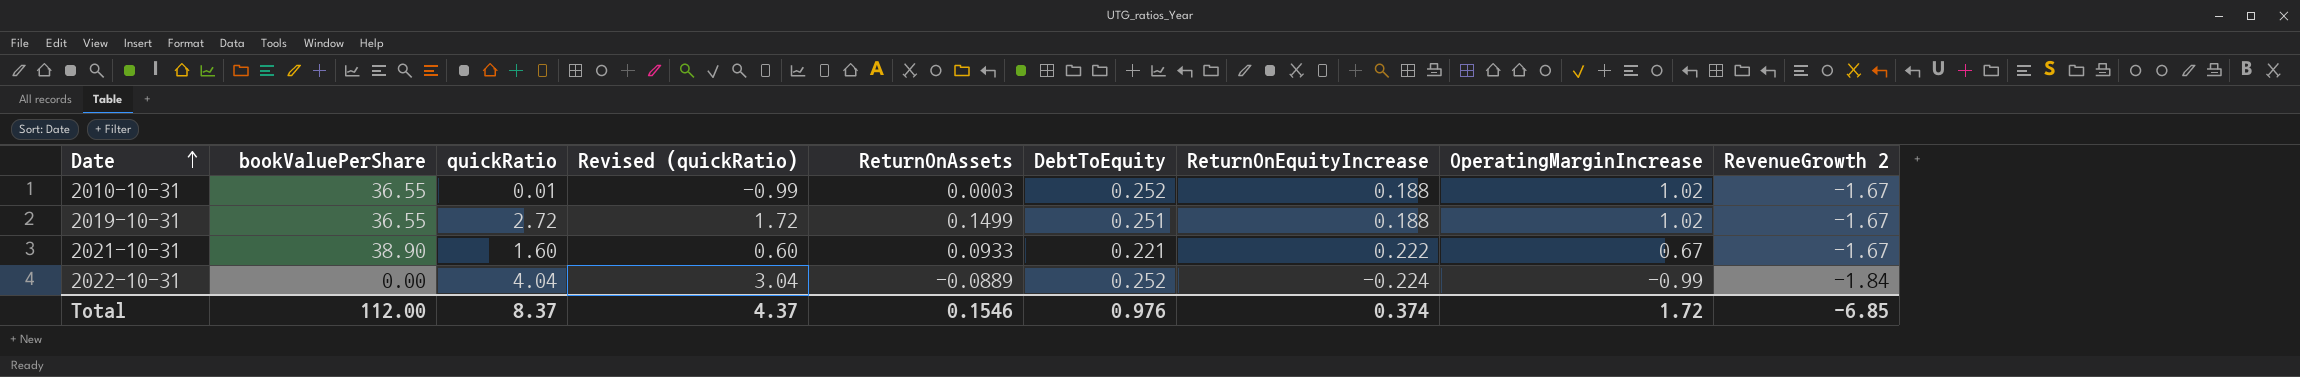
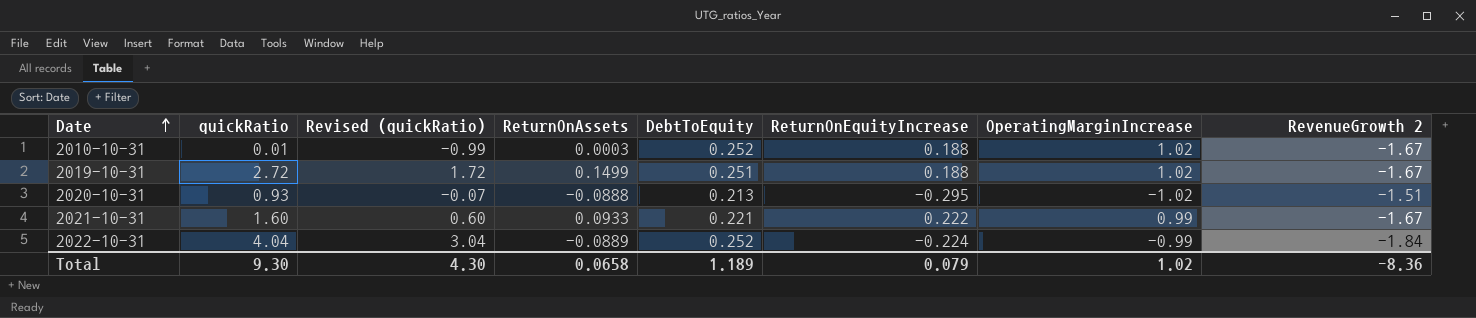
column bookValuePerShare | position: 2 -> none
row 2020-10-31: none -> 0.93 | -0.07 | -0.0888 | 0.213 | -0.295 | -1.02 | -1.51
2021-10-31 | OperatingMarginIncrease: 0.67 -> 0.99
Total | quickRatio: 8.37 -> 9.30
Total | Revised (quickRatio): 4.37 -> 4.30
Total | ReturnOnAssets: 0.1546 -> 0.0658
Total | DebtToEquity: 0.976 -> 1.189
Total | ReturnOnEquityIncrease: 0.374 -> 0.079
Total | OperatingMarginIncrease: 1.72 -> 1.02
Total | RevenueGrowth 2: -6.85 -> -8.36

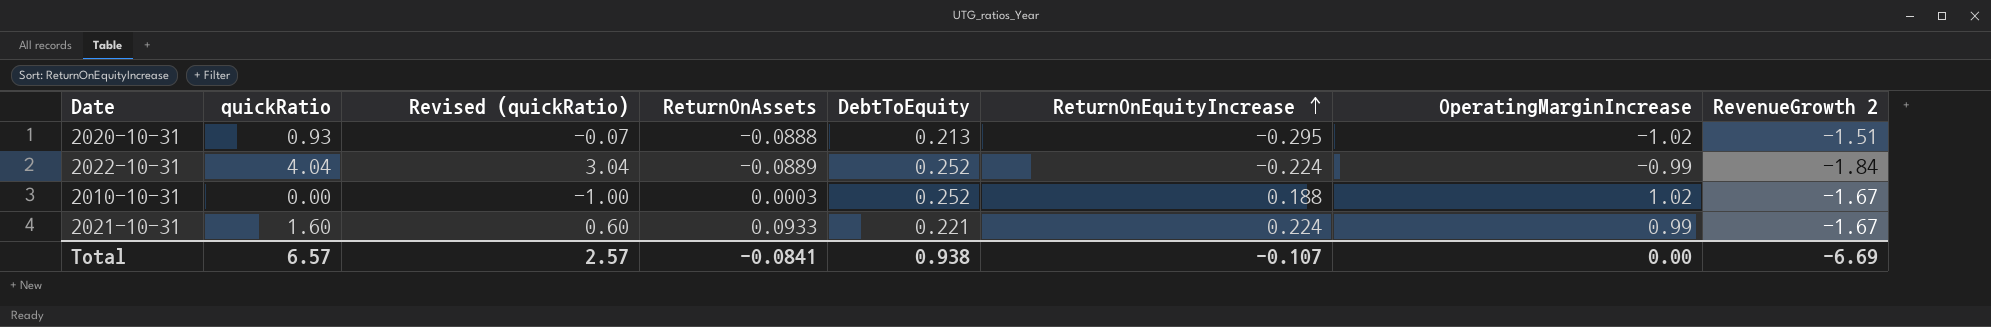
row order: Date ascending -> ReturnOnEquityIncrease ascending
row 2019-10-31: 2.72 | 1.72 | 0.1499 | 0.251 | 0.188 | 1.02 | -1.67 -> none
2010-10-31 | quickRatio: 0.01 -> 0.00
2010-10-31 | Revised (quickRatio): -0.99 -> -1.00
2021-10-31 | ReturnOnEquityIncrease: 0.222 -> 0.224
Total | quickRatio: 9.30 -> 6.57
Total | Revised (quickRatio): 4.30 -> 2.57
Total | ReturnOnAssets: 0.0658 -> -0.0841
Total | DebtToEquity: 1.189 -> 0.938
Total | ReturnOnEquityIncrease: 0.079 -> -0.107
Total | OperatingMarginIncrease: 1.02 -> 0.00
Total | RevenueGrowth 2: -8.36 -> -6.69

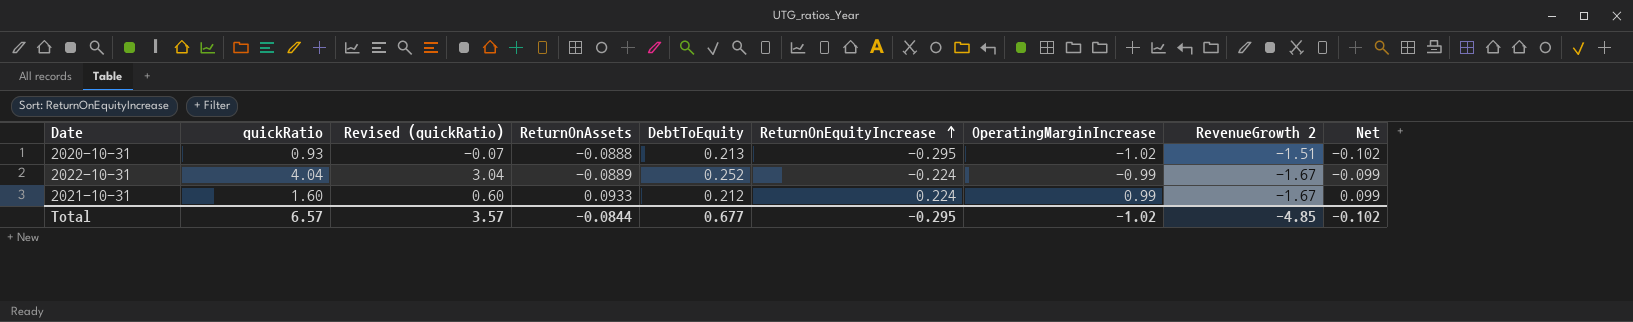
column Net | formula: none -> [OperatingMarginIncrease] * 0.1
row 2010-10-31: 0.00 | -1.00 | 0.0003 | 0.252 | 0.188 | 1.02 | -1.67 -> none
2022-10-31 | RevenueGrowth 2: -1.84 -> -1.67
2021-10-31 | DebtToEquity: 0.221 -> 0.212
Total | Revised (quickRatio): 2.57 -> 3.57
Total | ReturnOnAssets: -0.0841 -> -0.0844
Total | DebtToEquity: 0.938 -> 0.677
Total | ReturnOnEquityIncrease: -0.107 -> -0.295
Total | OperatingMarginIncrease: 0.00 -> -1.02
Total | RevenueGrowth 2: -6.69 -> -4.85

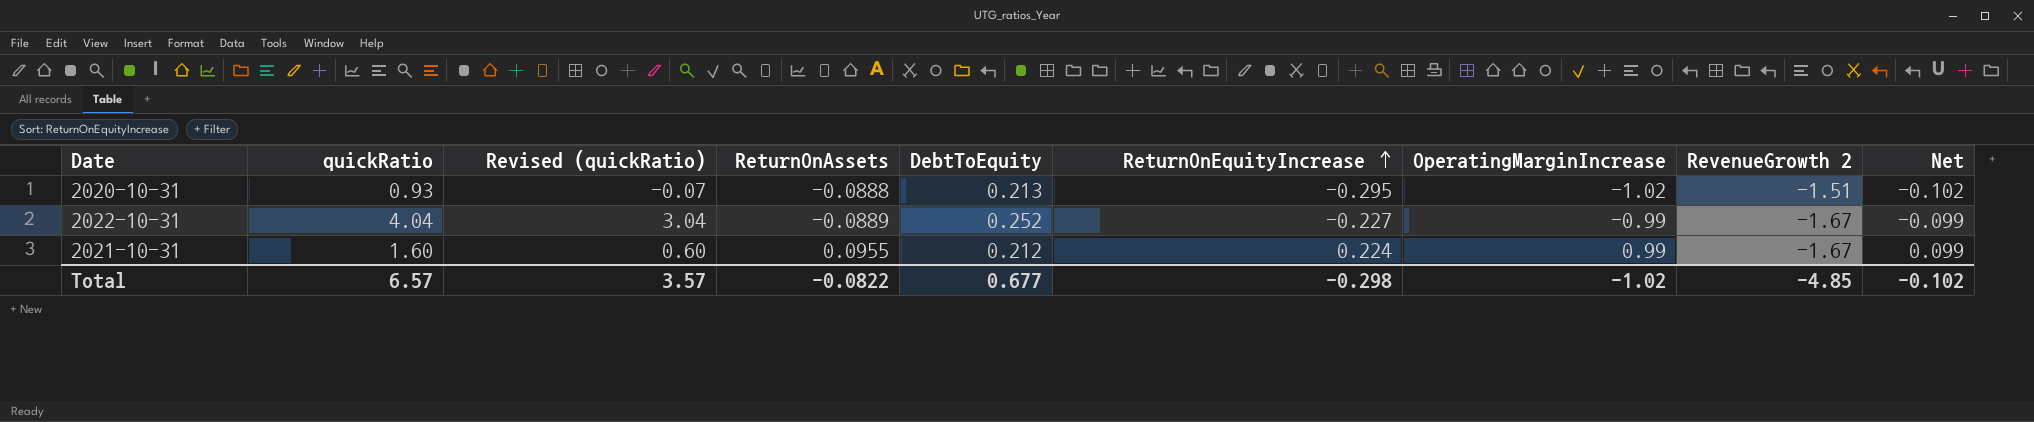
2022-10-31 | ReturnOnEquityIncrease: -0.224 -> -0.227
2021-10-31 | ReturnOnAssets: 0.0933 -> 0.0955
Total | ReturnOnAssets: -0.0844 -> -0.0822
Total | ReturnOnEquityIncrease: -0.295 -> -0.298

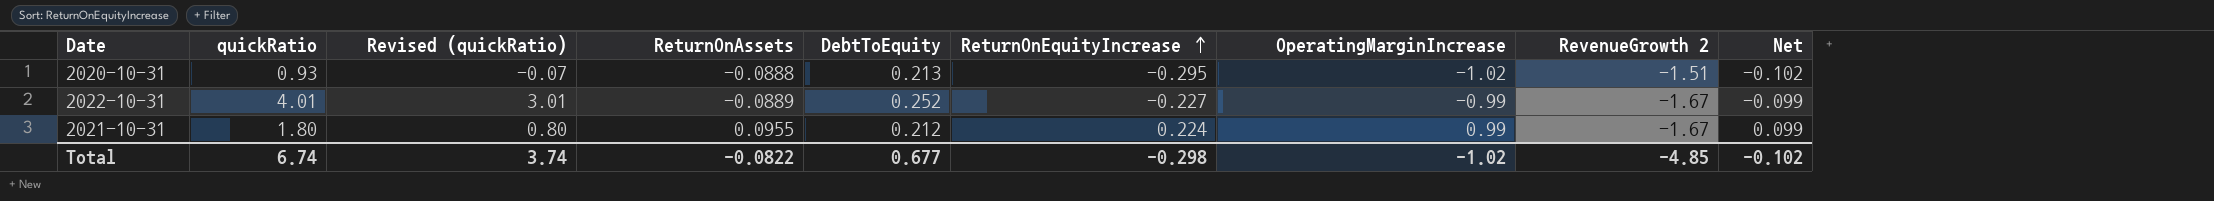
2022-10-31 | quickRatio: 4.04 -> 4.01
2022-10-31 | Revised (quickRatio): 3.04 -> 3.01
2021-10-31 | quickRatio: 1.60 -> 1.80
2021-10-31 | Revised (quickRatio): 0.60 -> 0.80
Total | quickRatio: 6.57 -> 6.74
Total | Revised (quickRatio): 3.57 -> 3.74

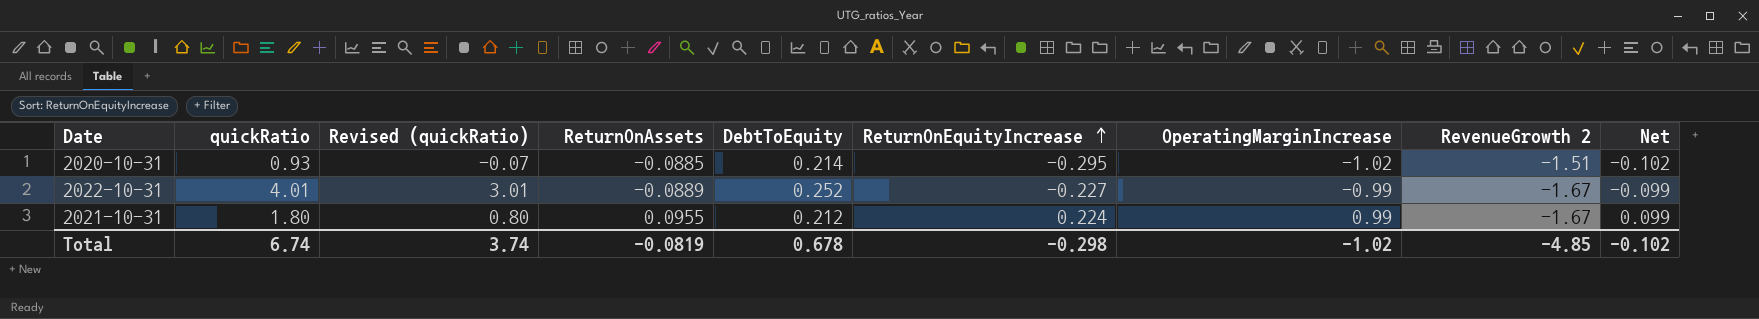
2020-10-31 | ReturnOnAssets: -0.0888 -> -0.0885
2020-10-31 | DebtToEquity: 0.213 -> 0.214
Total | ReturnOnAssets: -0.0822 -> -0.0819
Total | DebtToEquity: 0.677 -> 0.678

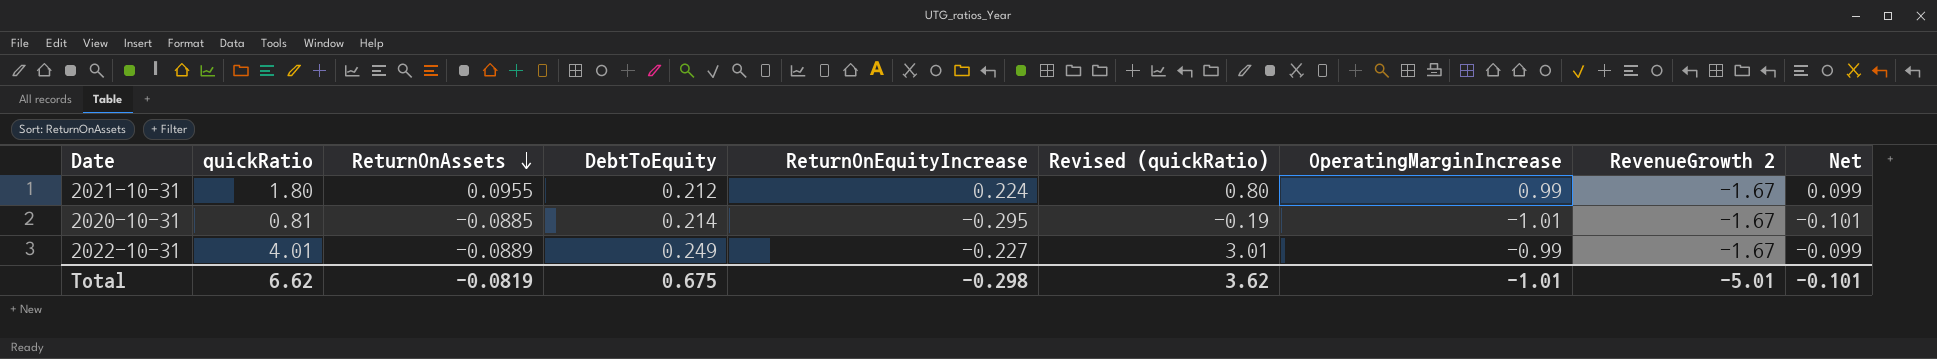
row order: ReturnOnEquityIncrease ascending -> ReturnOnAssets descending
column Revised (quickRatio) | position: 3 -> 6
2020-10-31 | quickRatio: 0.93 -> 0.81
2020-10-31 | Revised (quickRatio): -0.07 -> -0.19
2020-10-31 | OperatingMarginIncrease: -1.02 -> -1.01
2020-10-31 | RevenueGrowth 2: -1.51 -> -1.67
2020-10-31 | Net: -0.102 -> -0.101
2022-10-31 | DebtToEquity: 0.252 -> 0.249
Total | quickRatio: 6.74 -> 6.62
Total | DebtToEquity: 0.678 -> 0.675
Total | Revised (quickRatio): 3.74 -> 3.62
Total | OperatingMarginIncrease: -1.02 -> -1.01
Total | RevenueGrowth 2: -4.85 -> -5.01
Total | Net: -0.102 -> -0.101

